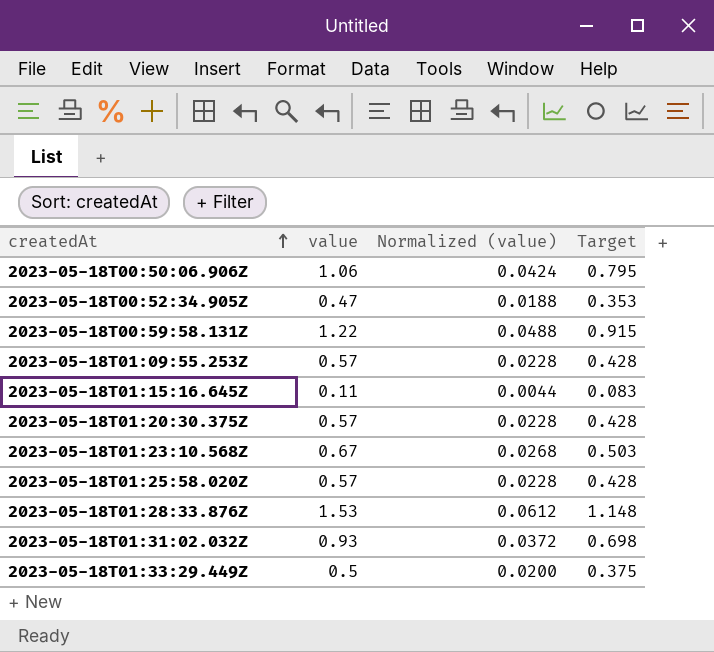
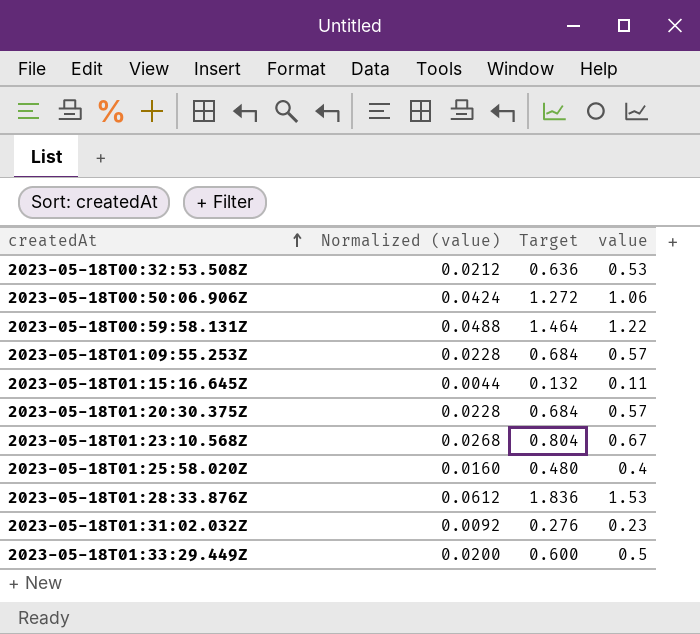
column Target | formula: [value] * 0.75 -> [value] * 1.2
column value | position: 2 -> 4
row 2023-05-18T00:52:34.905Z: 0.47 | 0.0188 | 0.353 -> none
row 2023-05-18T00:32:53.508Z: none -> 0.0212 | 0.636 | 0.53
2023-05-18T01:25:58.020Z | Normalized (value): 0.0228 -> 0.0160
2023-05-18T01:25:58.020Z | value: 0.57 -> 0.4
2023-05-18T01:31:02.032Z | Normalized (value): 0.0372 -> 0.0092
2023-05-18T01:31:02.032Z | value: 0.93 -> 0.23

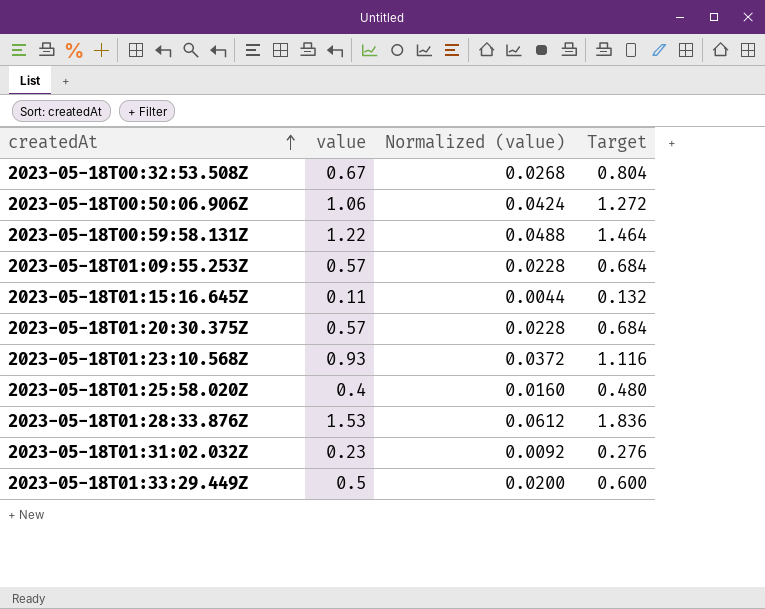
column value | position: 4 -> 2
2023-05-18T00:32:53.508Z | value: 0.53 -> 0.67
2023-05-18T00:32:53.508Z | Normalized (value): 0.0212 -> 0.0268
2023-05-18T00:32:53.508Z | Target: 0.636 -> 0.804
2023-05-18T01:23:10.568Z | value: 0.67 -> 0.93
2023-05-18T01:23:10.568Z | Normalized (value): 0.0268 -> 0.0372
2023-05-18T01:23:10.568Z | Target: 0.804 -> 1.116

